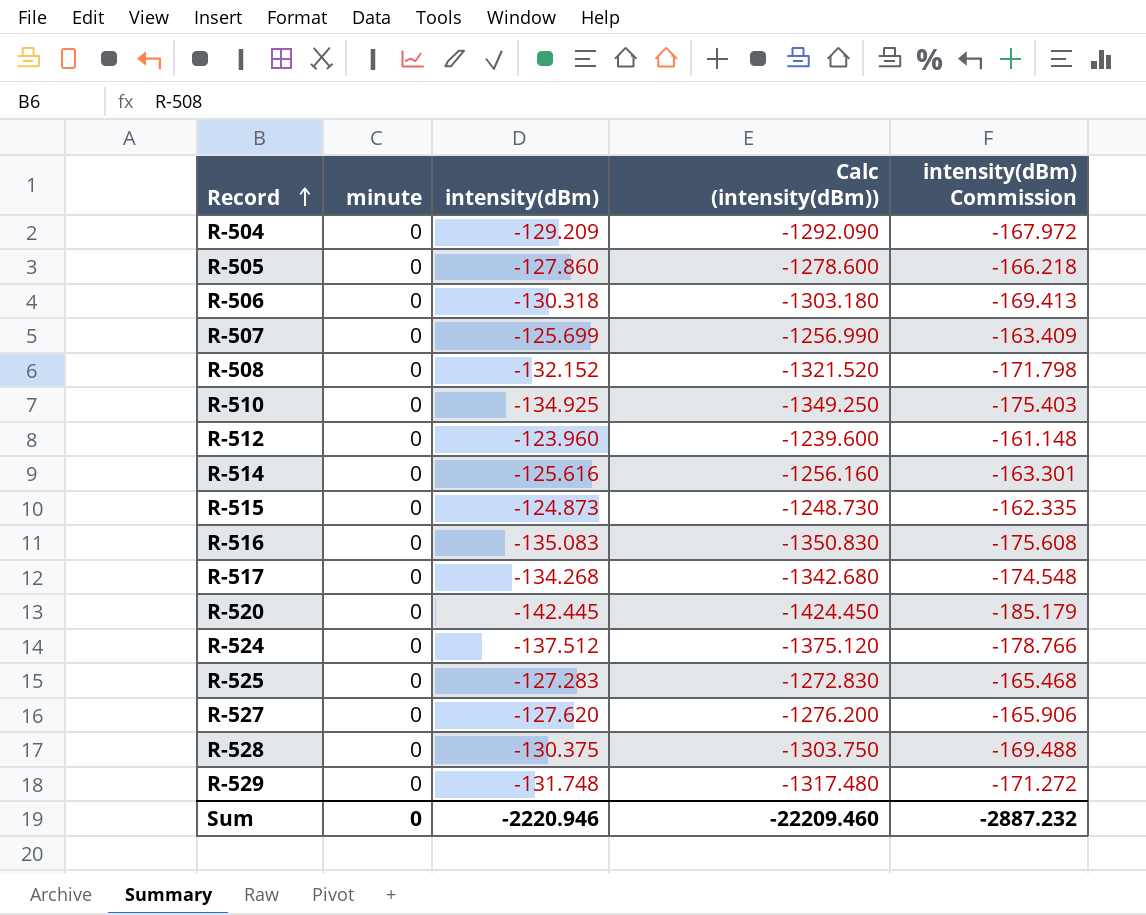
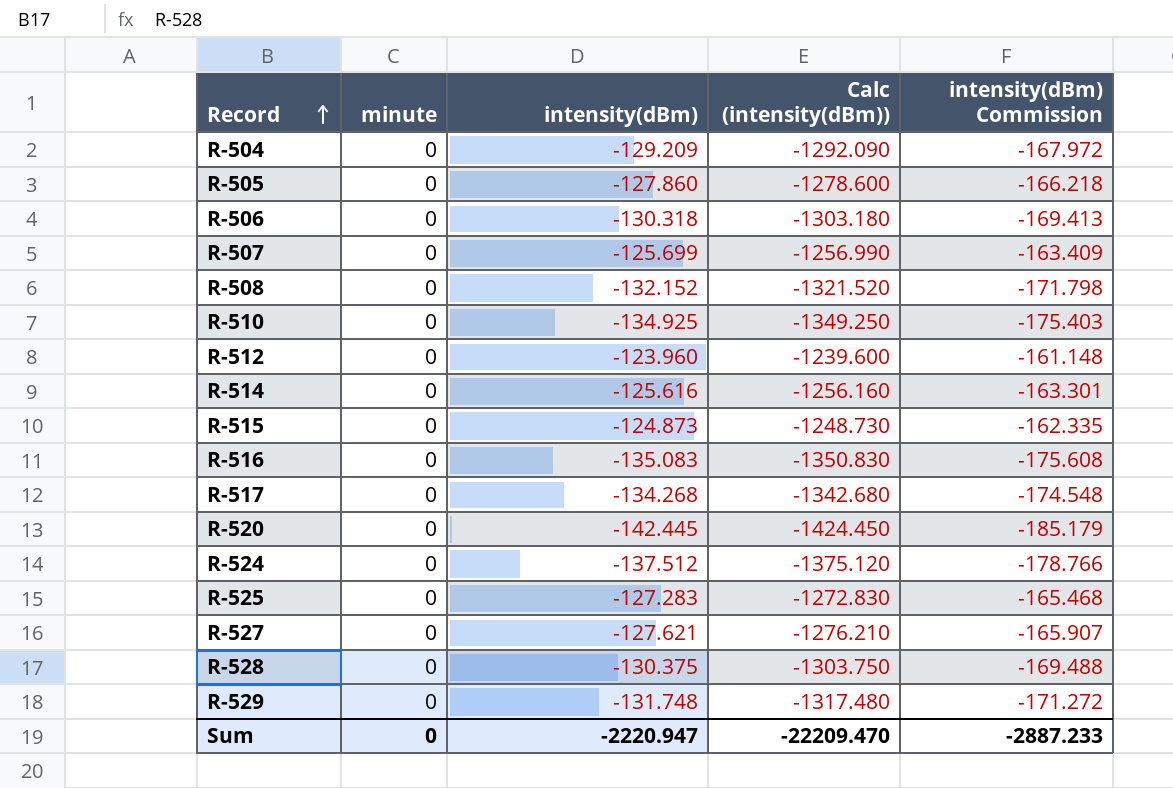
R-527 | intensity(dBm): -127.620 -> -127.621
R-527 | Calc (intensity(dBm)): -1276.200 -> -1276.210
R-527 | intensity(dBm) Commission: -165.906 -> -165.907
Sum | intensity(dBm): -2220.946 -> -2220.947
Sum | Calc (intensity(dBm)): -22209.460 -> -22209.470
Sum | intensity(dBm) Commission: -2887.232 -> -2887.233

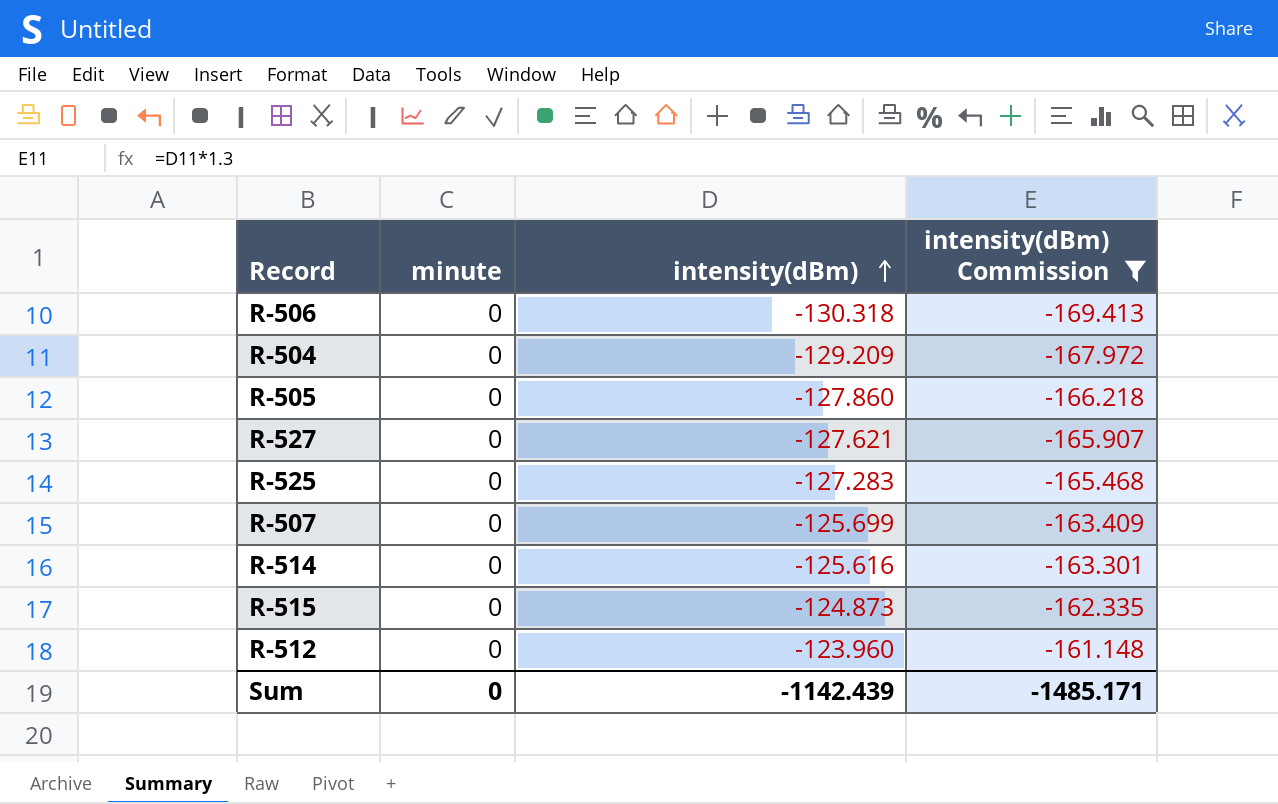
filter: none -> intensity(dBm) Commission >= -169.413
row order: Record ascending -> intensity(dBm) ascending
column Calc (intensity(dBm)) | formula: [intensity(dBm)] * 10 -> none
Sum | intensity(dBm): -2220.947 -> -1142.439
Sum | intensity(dBm) Commission: -2887.233 -> -1485.171

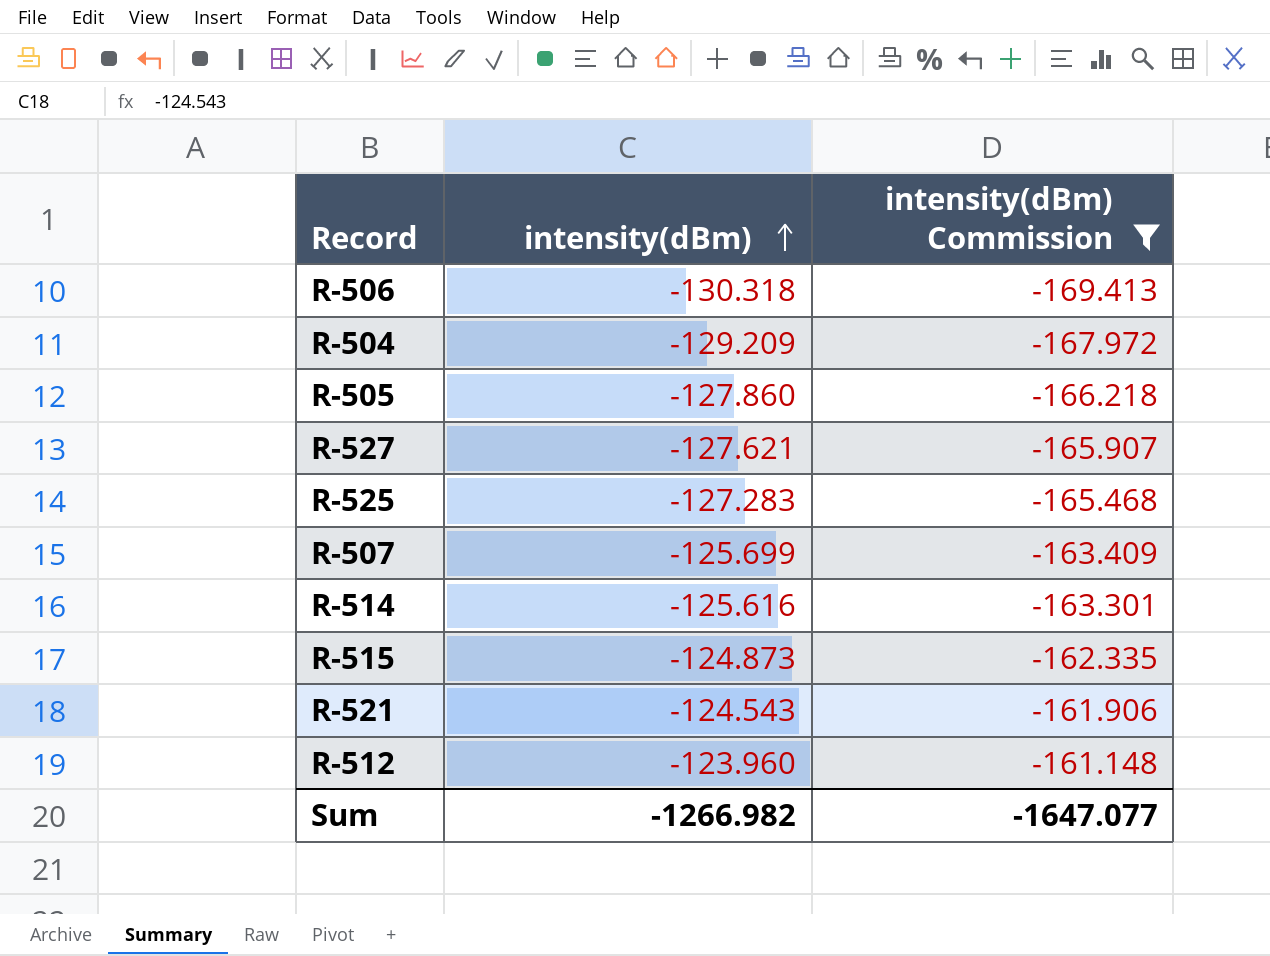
column minute | position: 2 -> none
row R-521: none -> -124.543 | -161.906
Sum | intensity(dBm): -1142.439 -> -1266.982
Sum | intensity(dBm) Commission: -1485.171 -> -1647.077

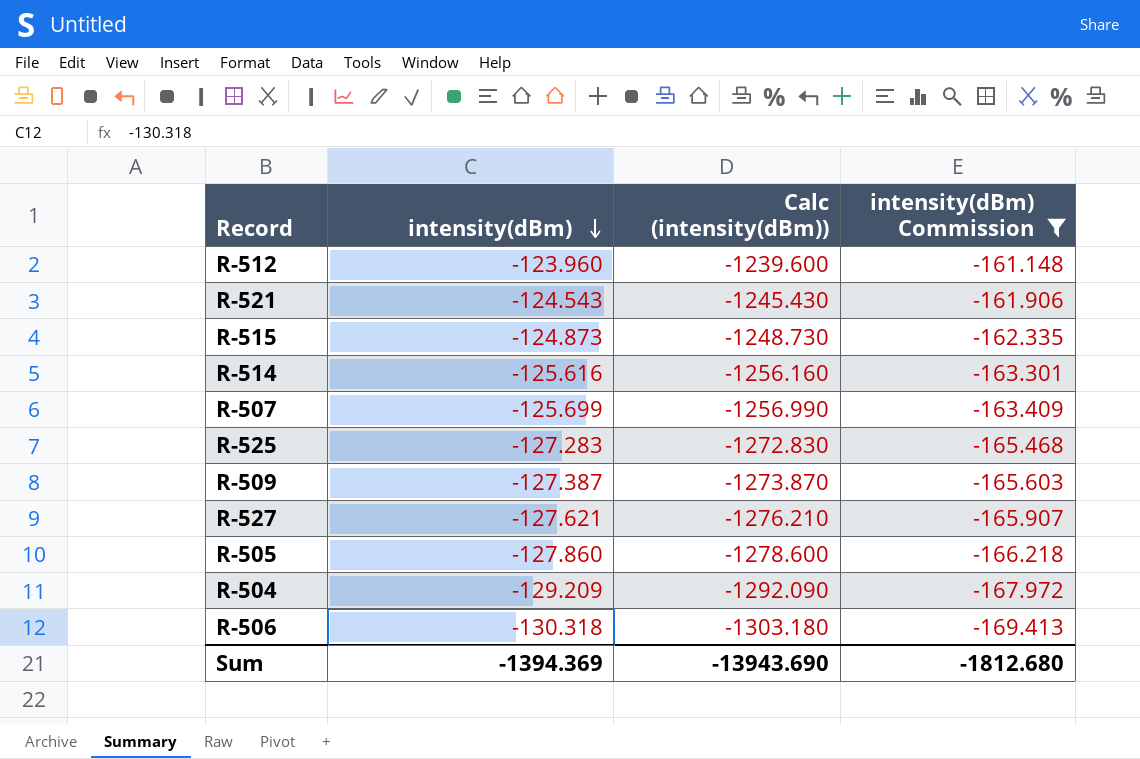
row order: intensity(dBm) ascending -> intensity(dBm) descending
column Calc (intensity(dBm)) | formula: none -> [intensity(dBm)] * 10
row R-509: none -> -127.387 | -1273.870 | -165.603
Sum | intensity(dBm): -1266.982 -> -1394.369
Sum | intensity(dBm) Commission: -1647.077 -> -1812.680

